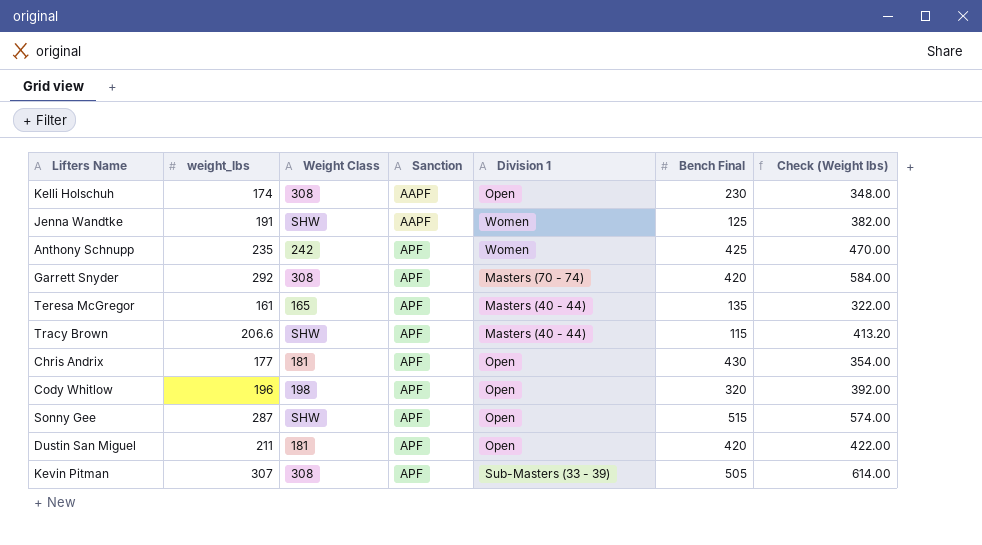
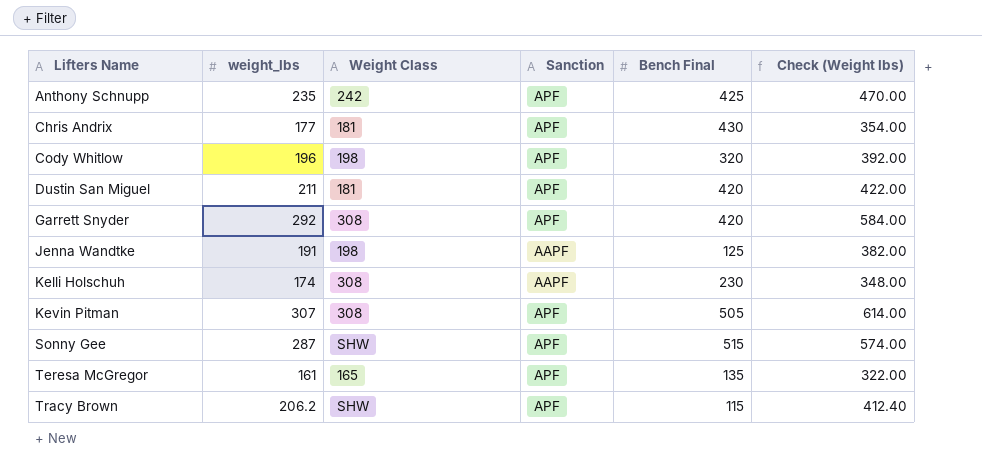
row order: Sanction ascending -> Lifters Name ascending
column Division 1 | position: 5 -> none
Jenna Wandtke | Weight Class: SHW -> 198
Tracy Brown | weight_lbs: 206.6 -> 206.2
Tracy Brown | Check (Weight lbs): 413.20 -> 412.40

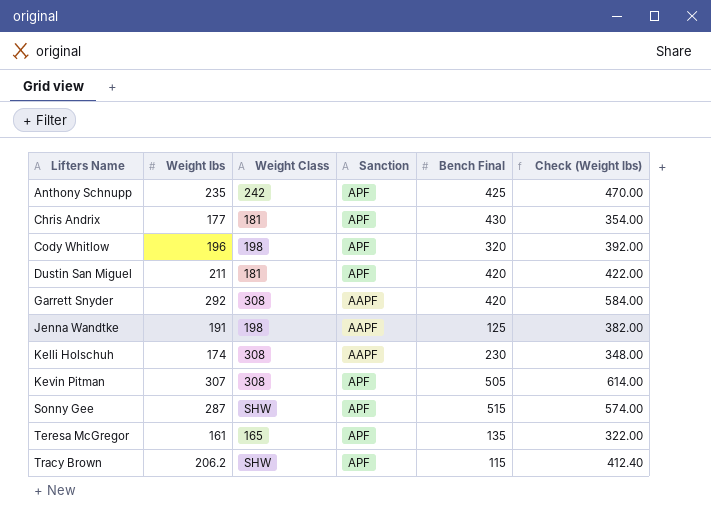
column name: weight_lbs -> Weight lbs
Garrett Snyder | Sanction: APF -> AAPF

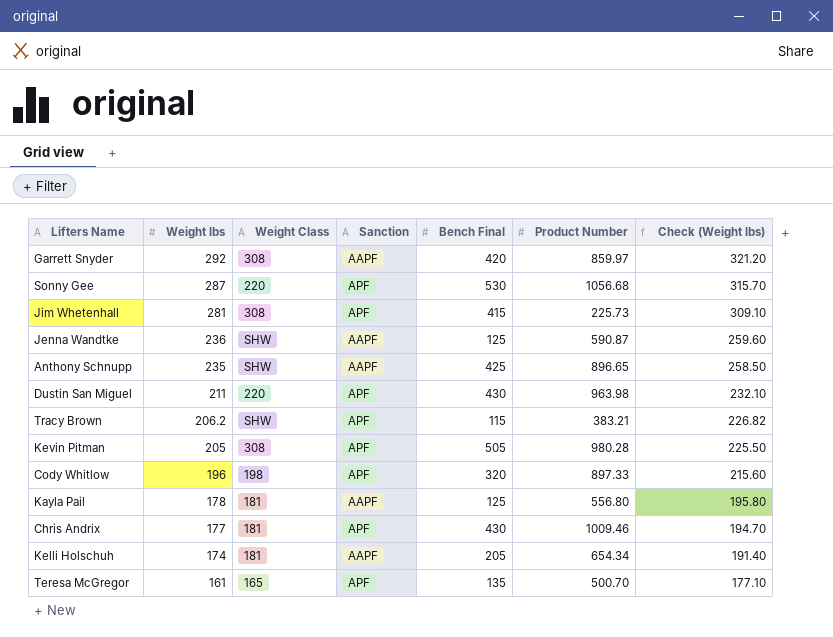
row order: Lifters Name ascending -> Weight lbs descending
column Product Number | position: none -> 6
column Check (Weight lbs) | formula: [Weight lbs] * 2 -> [Weight lbs] * 1.1
Sonny Gee | Weight Class: SHW -> 220
Sonny Gee | Bench Final: 515 -> 530
row Jim Whetenhall: none -> 281 | 308 | APF | 415 | 225.73 | 309.10
Jenna Wandtke | Weight lbs: 191 -> 236
Jenna Wandtke | Weight Class: 198 -> SHW
Anthony Schnupp | Weight Class: 242 -> SHW
Anthony Schnupp | Sanction: APF -> AAPF
Dustin San Miguel | Weight Class: 181 -> 220
Dustin San Miguel | Bench Final: 420 -> 430
Kevin Pitman | Weight lbs: 307 -> 205
row Kayla Pail: none -> 178 | 181 | AAPF | 125 | 556.80 | 195.80
Kelli Holschuh | Weight Class: 308 -> 181
Kelli Holschuh | Bench Final: 230 -> 205

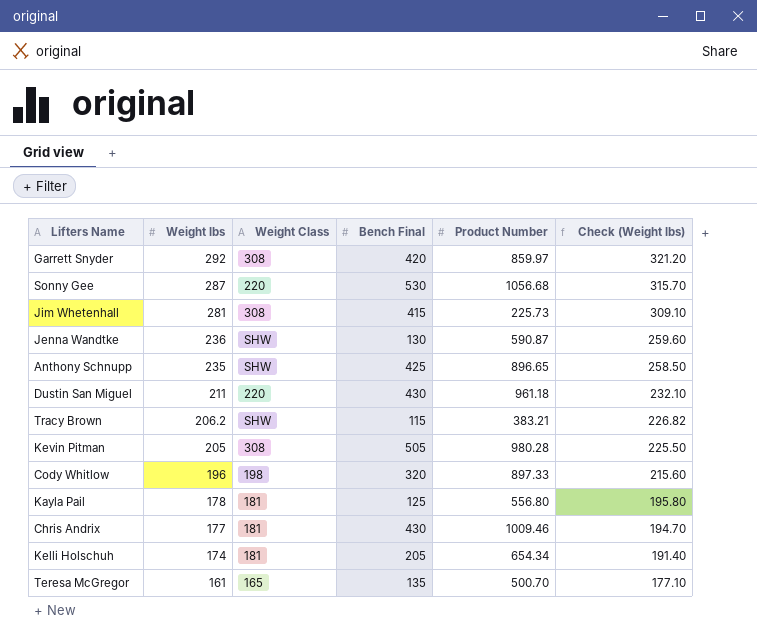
column Sanction | position: 4 -> none
Jenna Wandtke | Bench Final: 125 -> 130
Dustin San Miguel | Product Number: 963.98 -> 961.18

